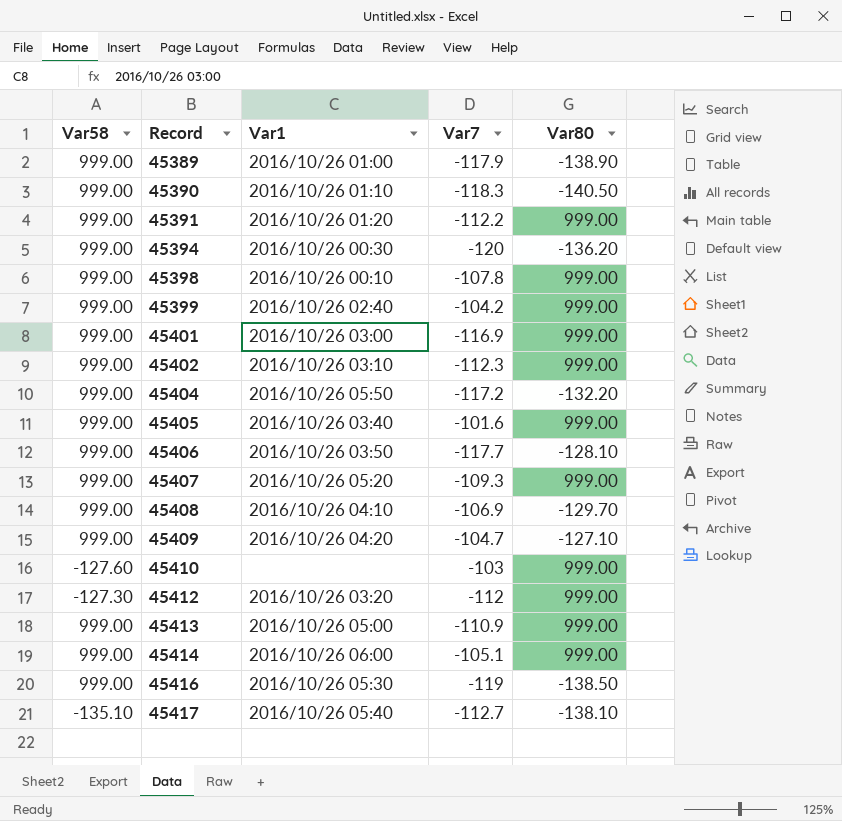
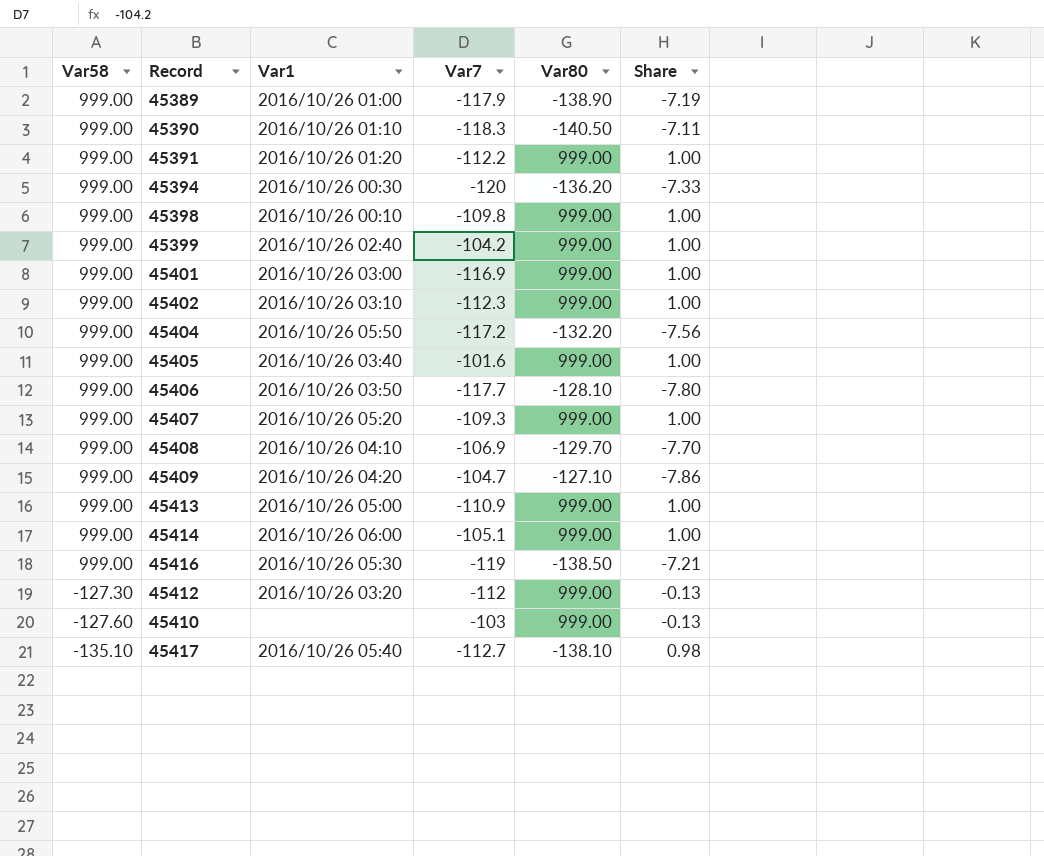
row order: Record ascending -> Var58 descending
column Share | formula: none -> [Var58] / [Var80]
45398 | Var7: -107.8 -> -109.8

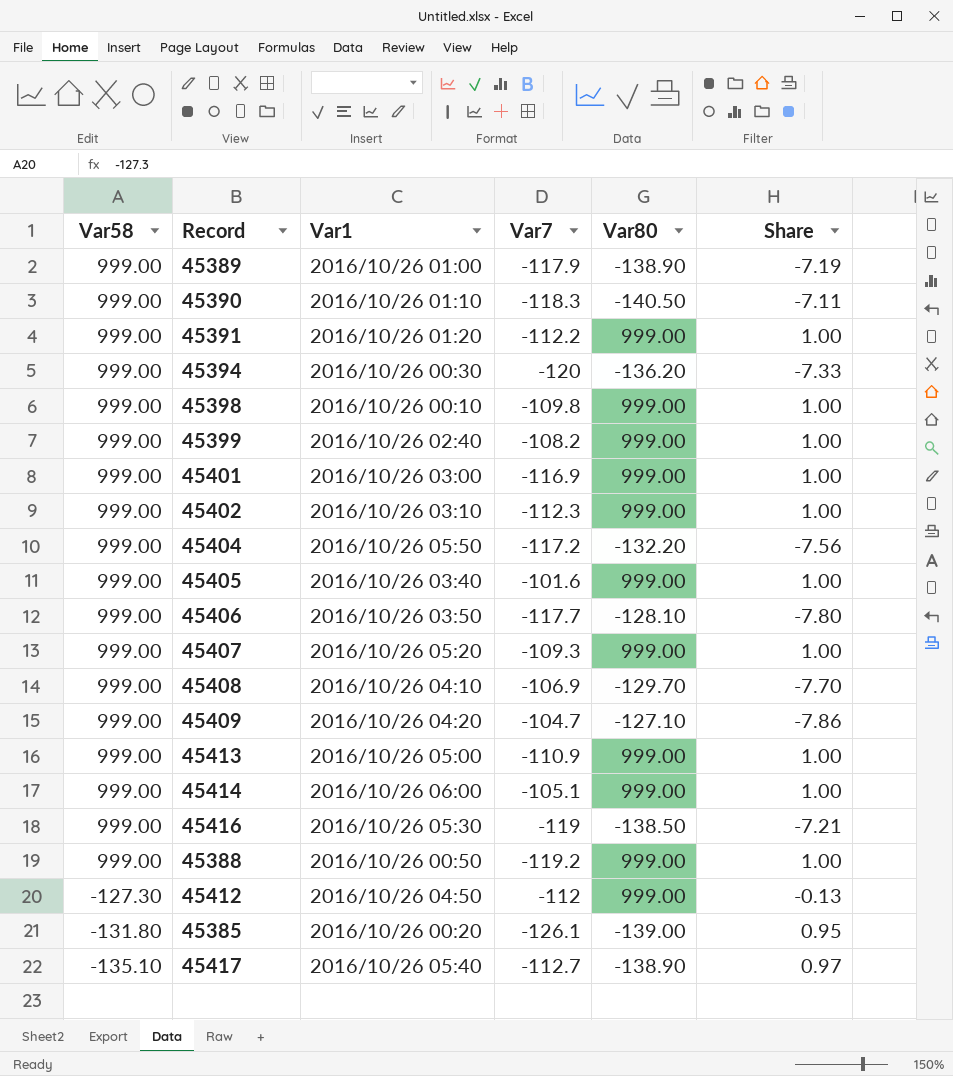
row 45410: -127.60 | none | -103 | 999.00 | -0.13 -> none
45399 | Var7: -104.2 -> -108.2
row 45388: none -> 999.00 | 2016/10/26 00:50 | -119.2 | 999.00 | 1.00
45412 | Var1: 2016/10/26 03:20 -> 2016/10/26 04:50
row 45385: none -> -131.80 | 2016/10/26 00:20 | -126.1 | -139.00 | 0.95
45417 | Var80: -138.10 -> -138.90
45417 | Share: 0.98 -> 0.97

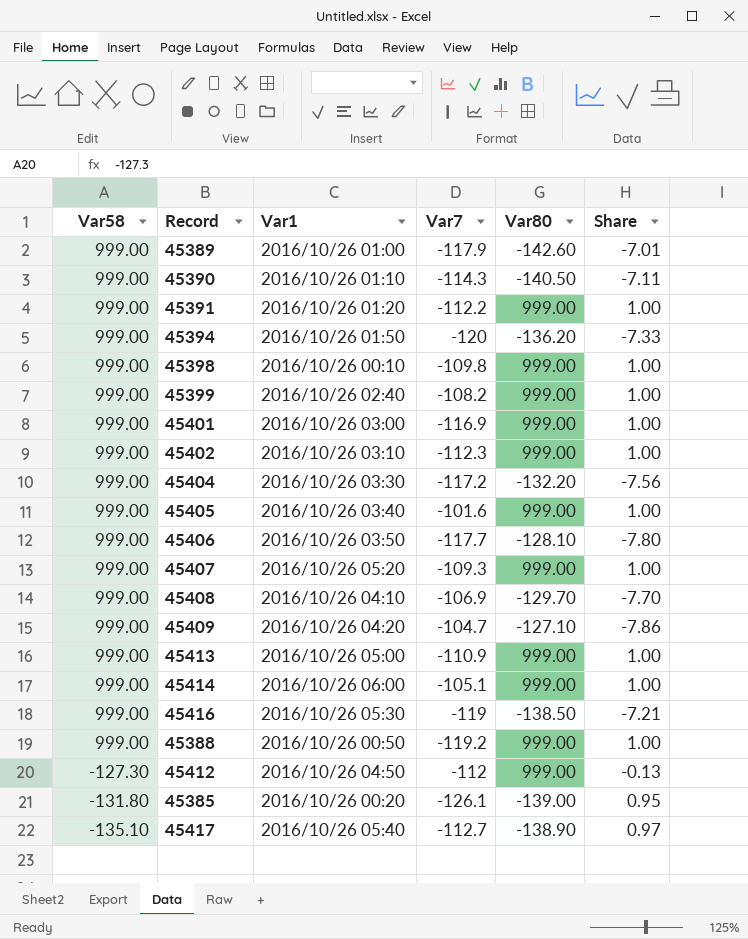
45389 | Var80: -138.90 -> -142.60
45389 | Share: -7.19 -> -7.01
45390 | Var7: -118.3 -> -114.3
45394 | Var1: 2016/10/26 00:30 -> 2016/10/26 01:50
45404 | Var1: 2016/10/26 05:50 -> 2016/10/26 03:30

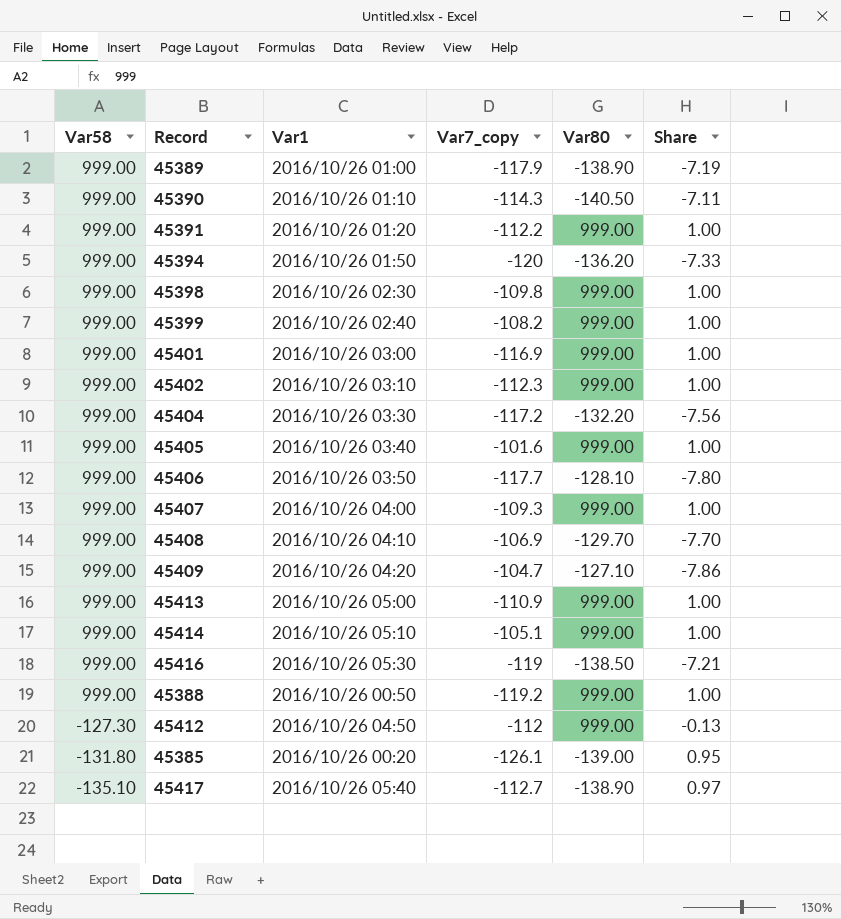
column name: Var7 -> Var7_copy
45389 | Var80: -142.60 -> -138.90
45389 | Share: -7.01 -> -7.19
45398 | Var1: 2016/10/26 00:10 -> 2016/10/26 02:30
45407 | Var1: 2016/10/26 05:20 -> 2016/10/26 04:00
45414 | Var1: 2016/10/26 06:00 -> 2016/10/26 05:10

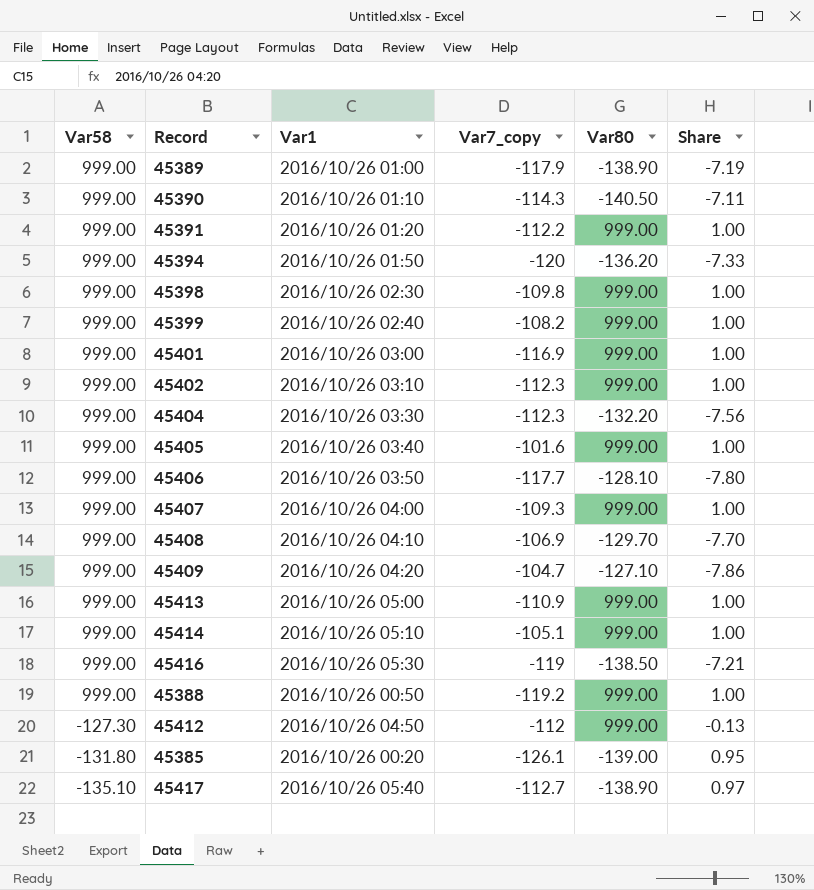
45404 | Var7_copy: -117.2 -> -112.3

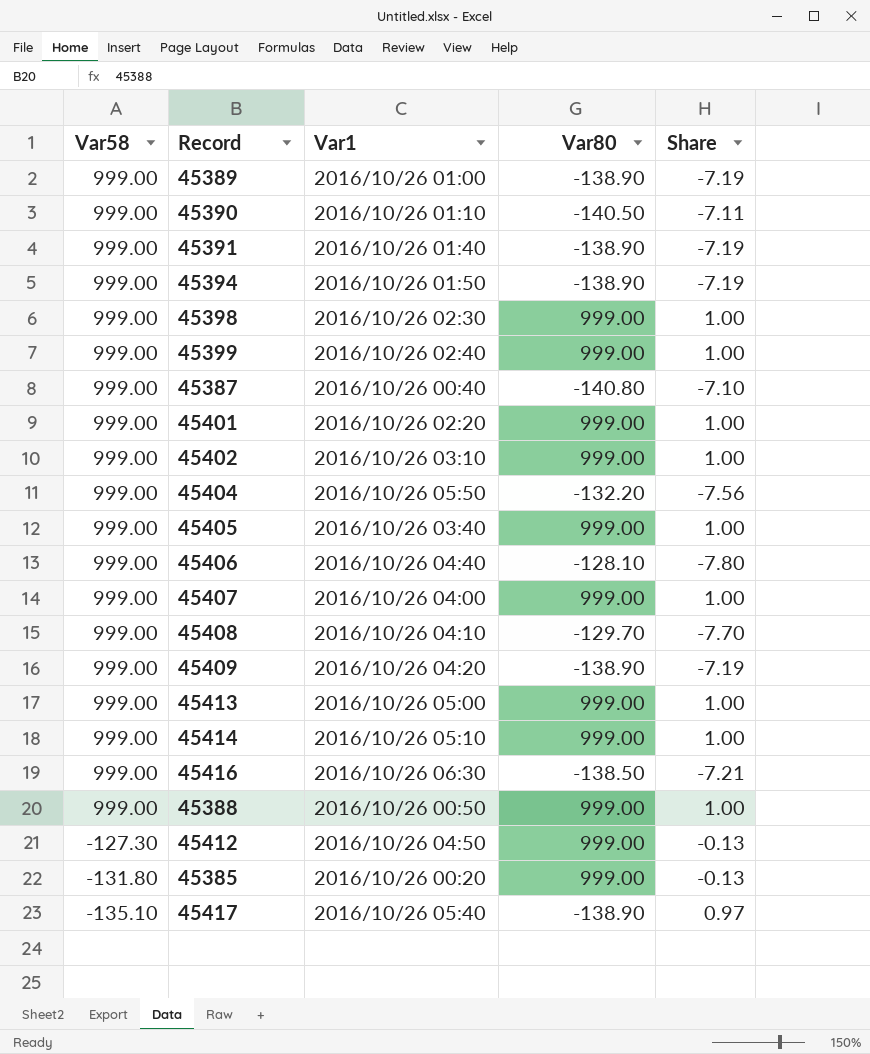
column Var7_copy | position: 4 -> none
45391 | Var1: 2016/10/26 01:20 -> 2016/10/26 01:40
45391 | Var80: 999.00 -> -138.90
45391 | Share: 1.00 -> -7.19
45394 | Var80: -136.20 -> -138.90
45394 | Share: -7.33 -> -7.19
row 45387: none -> 999.00 | 2016/10/26 00:40 | -140.80 | -7.10
45401 | Var1: 2016/10/26 03:00 -> 2016/10/26 02:20
45404 | Var1: 2016/10/26 03:30 -> 2016/10/26 05:50
45406 | Var1: 2016/10/26 03:50 -> 2016/10/26 04:40
45409 | Var80: -127.10 -> -138.90
45409 | Share: -7.86 -> -7.19
45416 | Var1: 2016/10/26 05:30 -> 2016/10/26 06:30
45385 | Var80: -139.00 -> 999.00
45385 | Share: 0.95 -> -0.13

